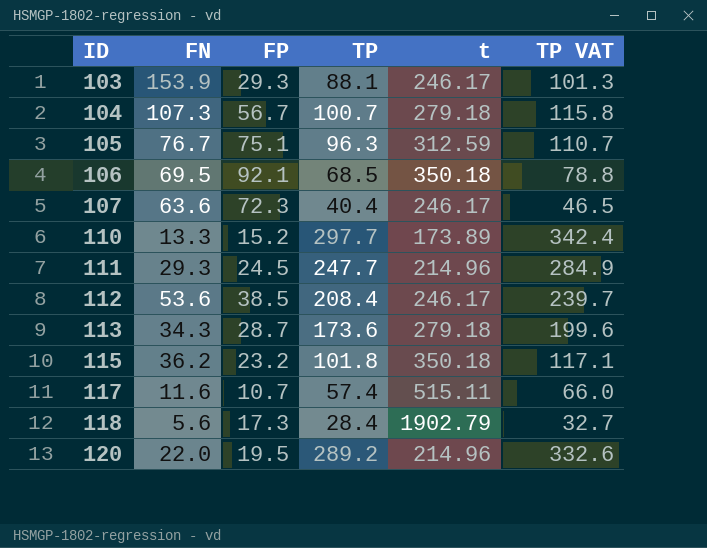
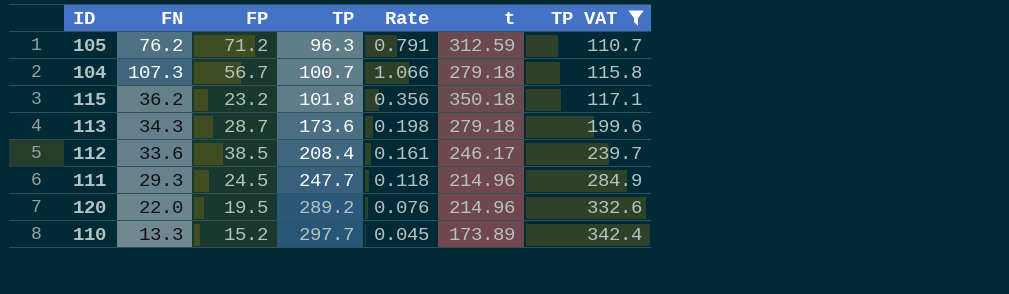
filter: none -> TP VAT >= 110.7
row order: ID ascending -> TP ascending
column Rate | formula: none -> [FN] / [TP]
105 | FN: 76.7 -> 76.2
105 | FP: 75.1 -> 71.2
112 | FN: 53.6 -> 33.6

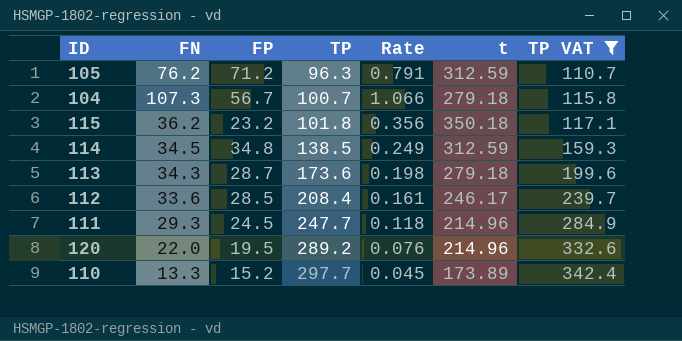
row 114: none -> 34.5 | 34.8 | 138.5 | 0.249 | 312.59 | 159.3
112 | FP: 38.5 -> 28.5

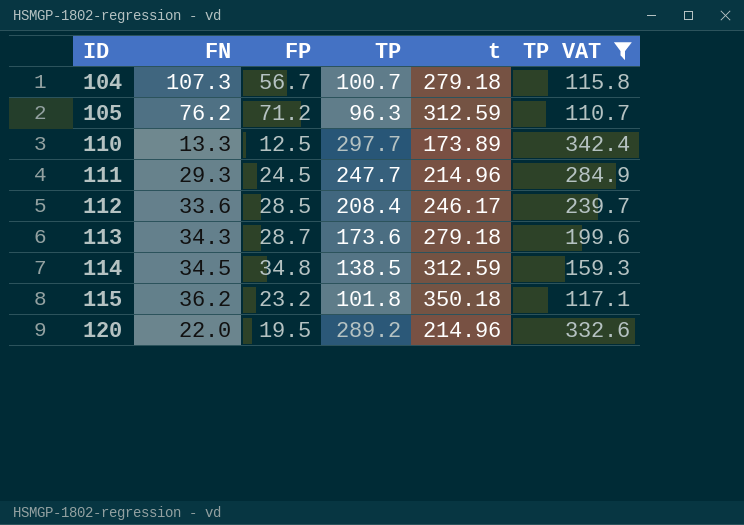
row order: TP ascending -> ID ascending
column Rate | formula: [FN] / [TP] -> none
110 | FP: 15.2 -> 12.5

